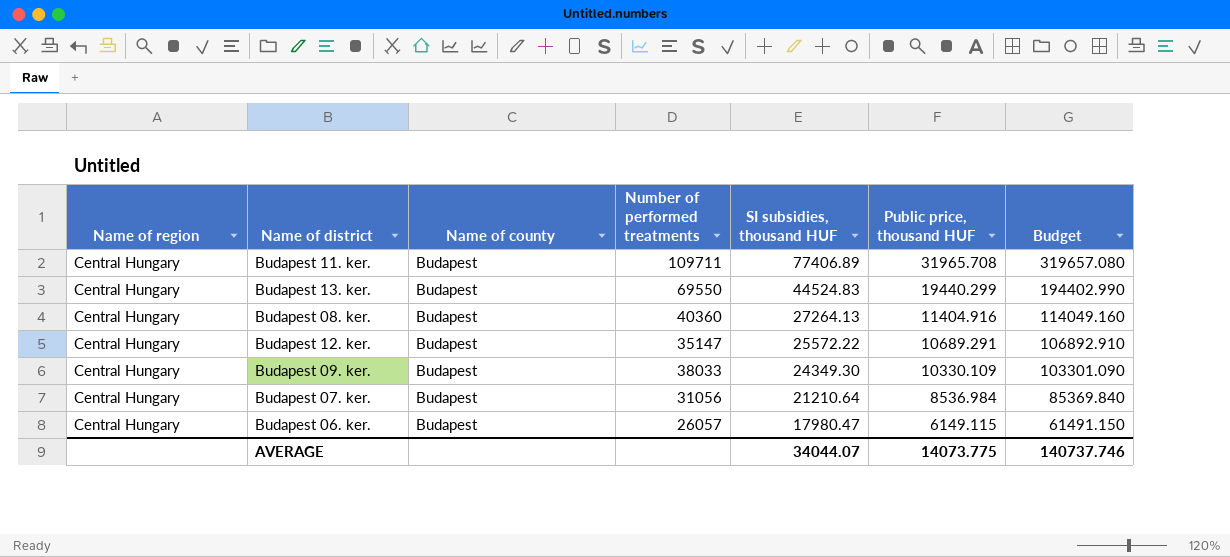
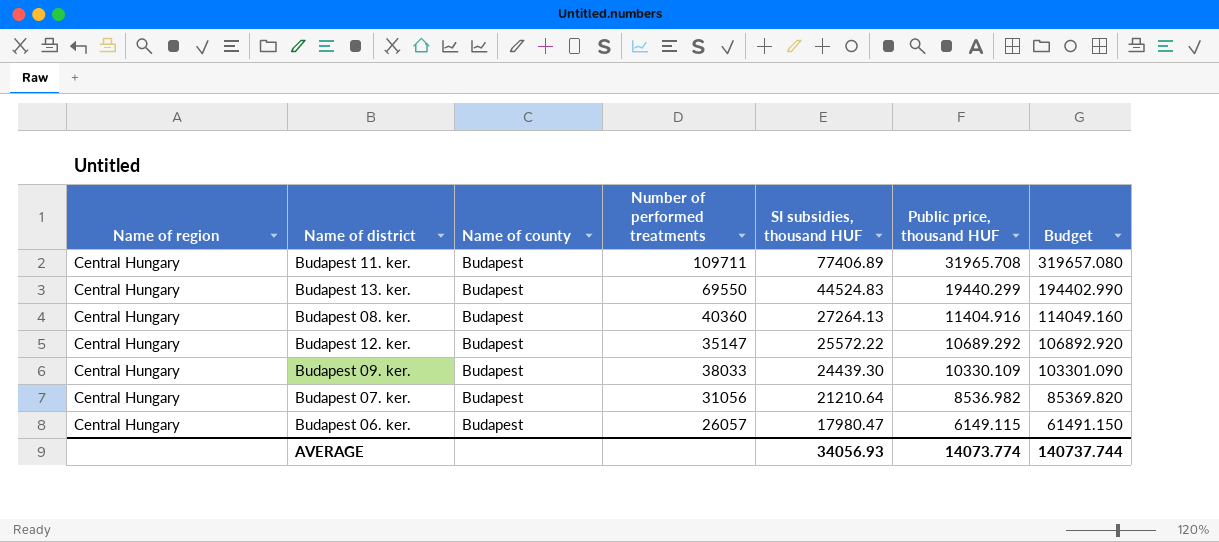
Budapest 12. ker. | Public price, thousand HUF: 10689.291 -> 10689.292
Budapest 12. ker. | Budget: 106892.910 -> 106892.920
Budapest 09. ker. | SI subsidies, thousand HUF: 24349.30 -> 24439.30
Budapest 07. ker. | Public price, thousand HUF: 8536.984 -> 8536.982
Budapest 07. ker. | Budget: 85369.840 -> 85369.820
AVERAGE | SI subsidies, thousand HUF: 34044.07 -> 34056.93
AVERAGE | Public price, thousand HUF: 14073.775 -> 14073.774
AVERAGE | Budget: 140737.746 -> 140737.744

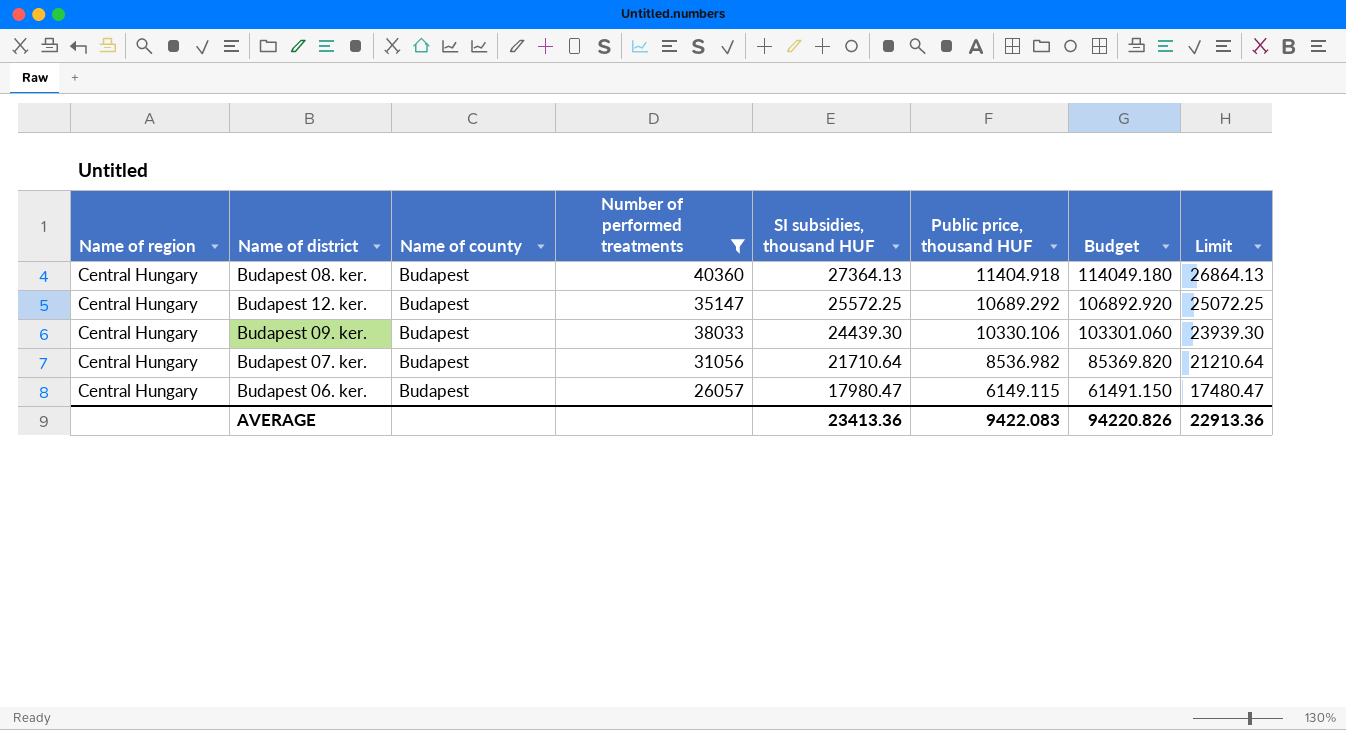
filter: none -> Number of performed treatments <= 40360
column Limit | formula: none -> [SI subsidies, thousand HUF] - 500
Budapest 08. ker. | SI subsidies, thousand HUF: 27264.13 -> 27364.13
Budapest 08. ker. | Public price, thousand HUF: 11404.916 -> 11404.918
Budapest 08. ker. | Budget: 114049.160 -> 114049.180
Budapest 12. ker. | SI subsidies, thousand HUF: 25572.22 -> 25572.25
Budapest 09. ker. | Public price, thousand HUF: 10330.109 -> 10330.106
Budapest 09. ker. | Budget: 103301.090 -> 103301.060
Budapest 07. ker. | SI subsidies, thousand HUF: 21210.64 -> 21710.64
AVERAGE | SI subsidies, thousand HUF: 34056.93 -> 23413.36
AVERAGE | Public price, thousand HUF: 14073.774 -> 9422.083
AVERAGE | Budget: 140737.744 -> 94220.826

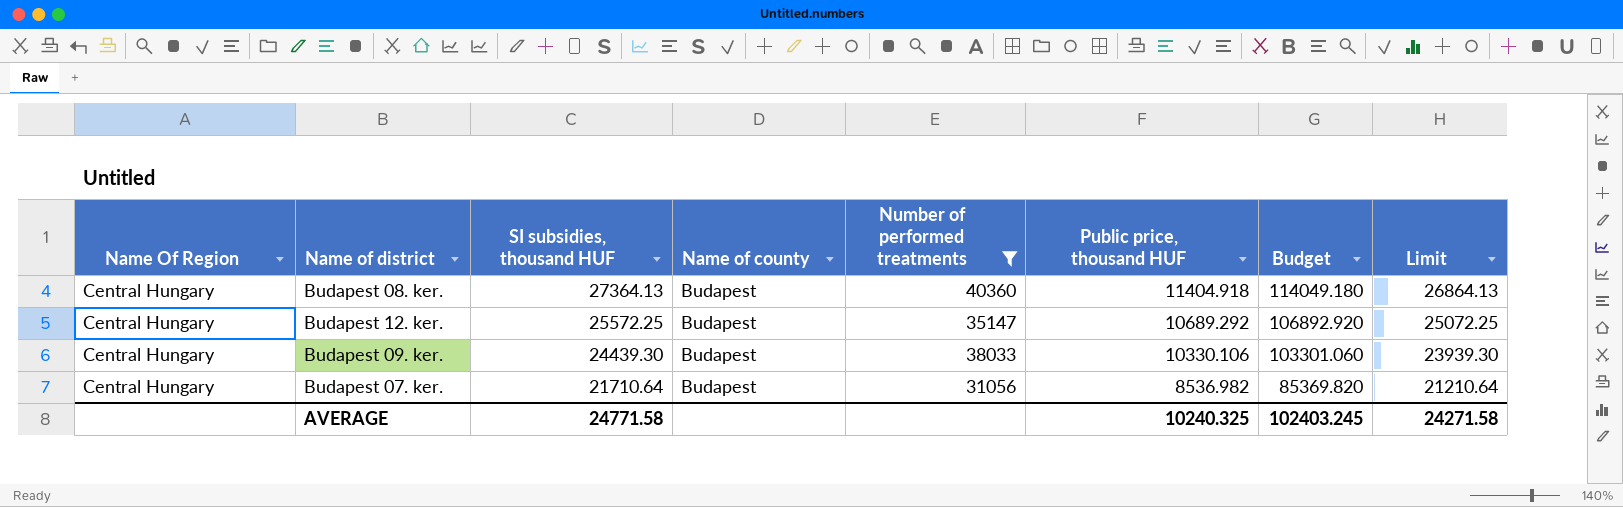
column name: Name of region -> Name Of Region
column SI subsidies, thousand HUF | position: 5 -> 3
row Budapest 06. ker.: Central Hungary | Budapest | 26057 | 17980.47 | 6149.115 | 61491.150 | 17480.47 -> none
AVERAGE | SI subsidies, thousand HUF: 23413.36 -> 24771.58
AVERAGE | Public price, thousand HUF: 9422.083 -> 10240.325
AVERAGE | Budget: 94220.826 -> 102403.245
AVERAGE | Limit: 22913.36 -> 24271.58

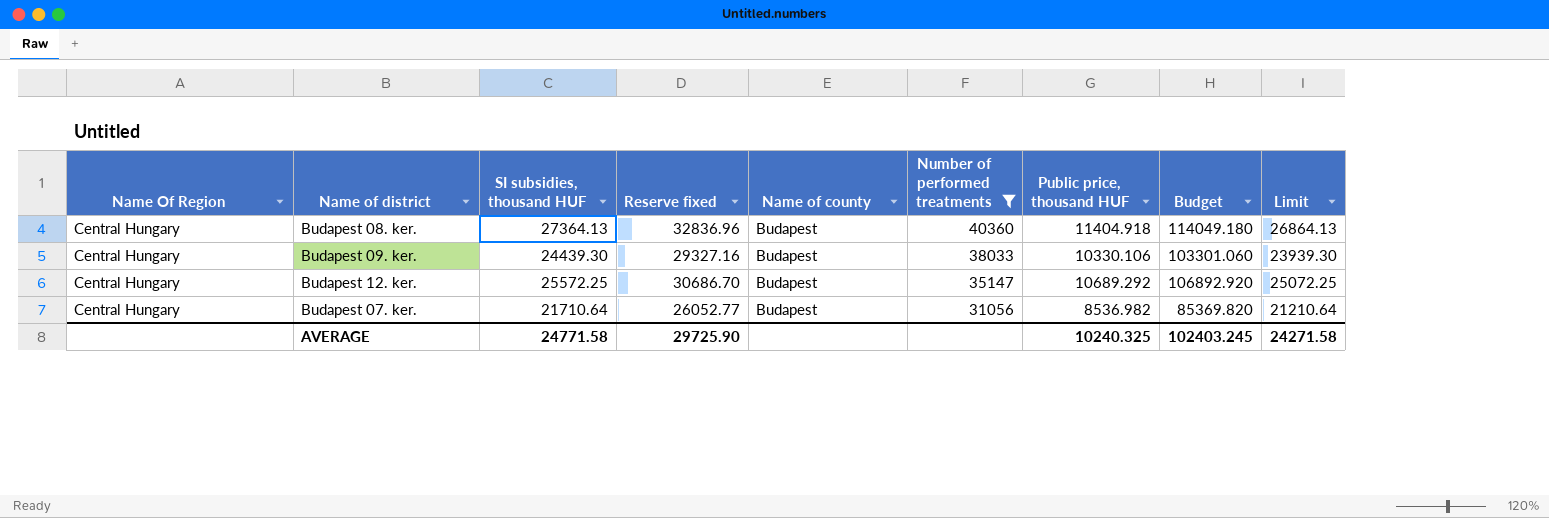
row order: SI subsidies, thousand HUF descending -> Number of performed treatments descending
column Reserve fixed | formula: none -> [SI subsidies, thousand HUF] * 1.2

